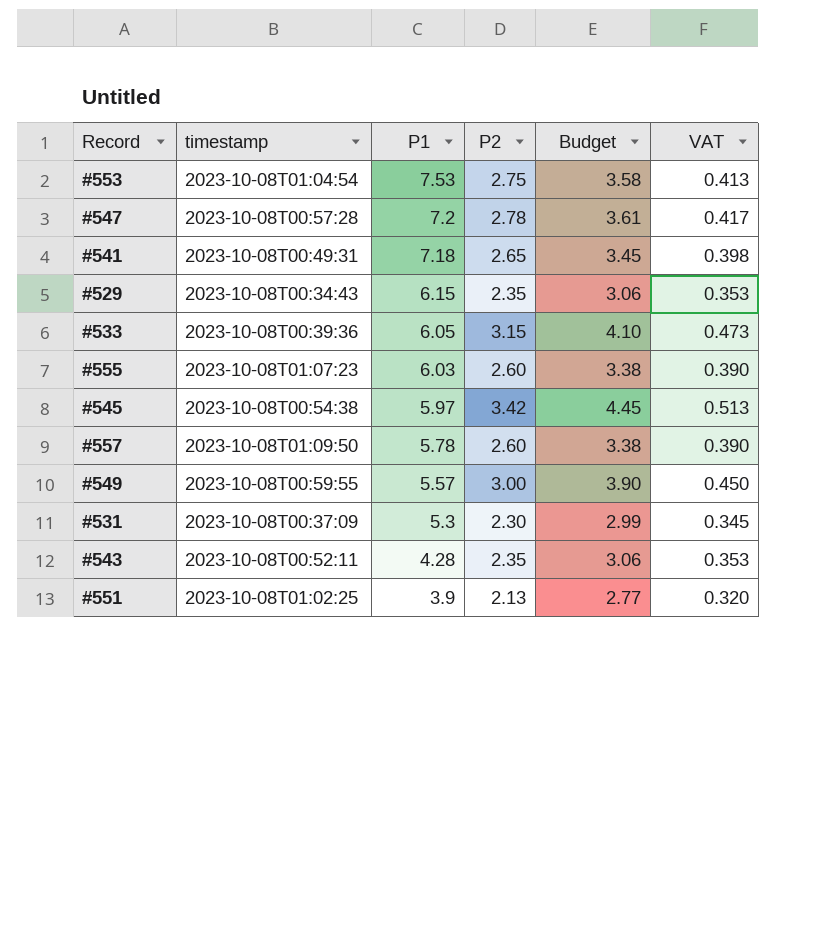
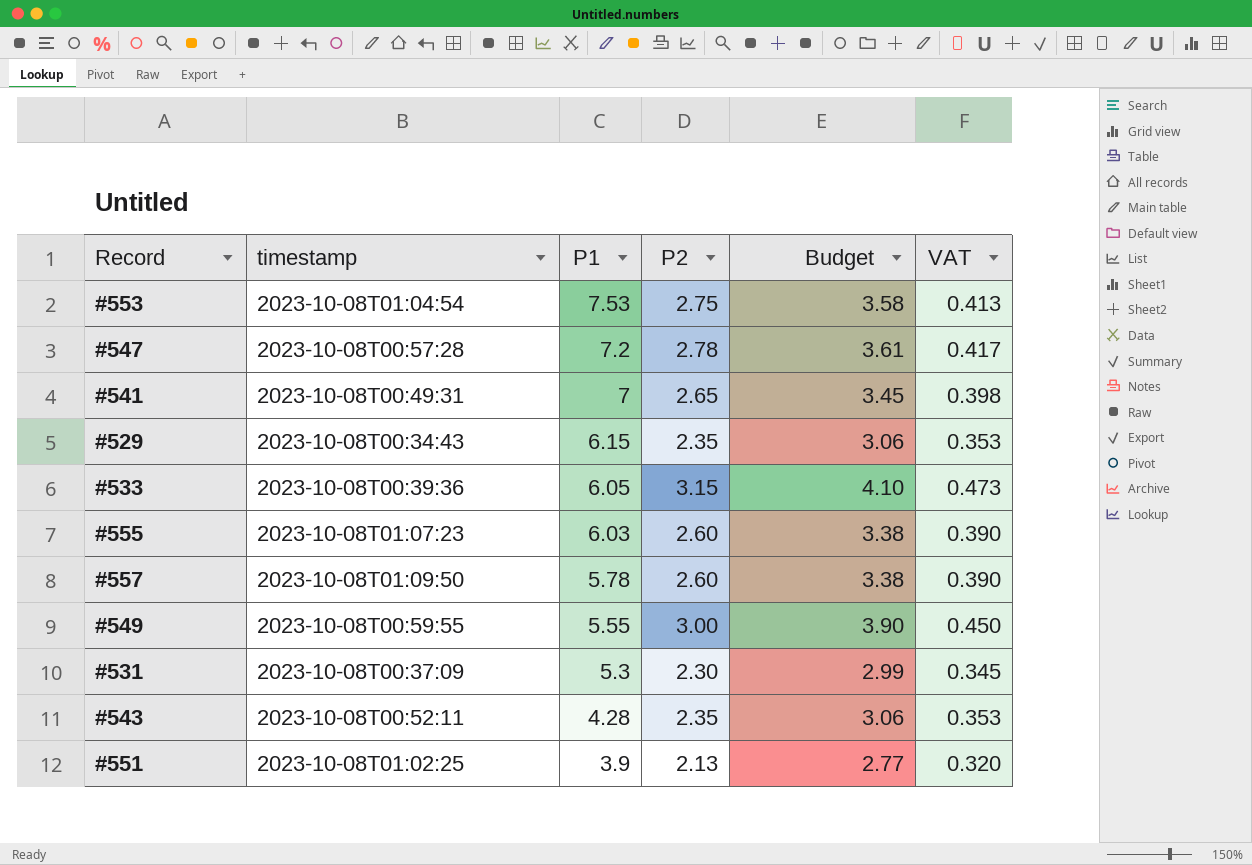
row #545: 2023-10-08T00:54:38 | 5.97 | 3.42 | 4.45 | 0.513 -> none
#541 | P1: 7.18 -> 7
#549 | P1: 5.57 -> 5.55

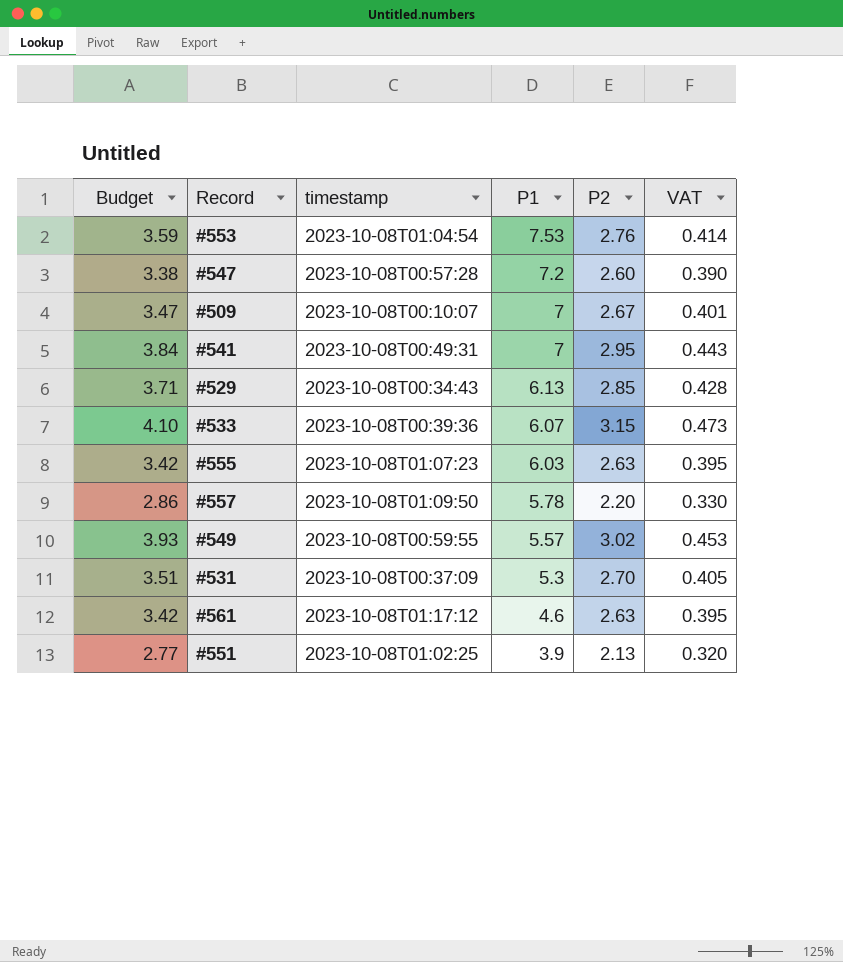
column Budget | position: 5 -> 1
row #543: 2023-10-08T00:52:11 | 4.28 | 2.35 | 3.06 | 0.353 -> none
#553 | Budget: 3.58 -> 3.59
#553 | P2: 2.75 -> 2.76
#553 | VAT: 0.413 -> 0.414
#547 | Budget: 3.61 -> 3.38
#547 | P2: 2.78 -> 2.60
#547 | VAT: 0.417 -> 0.390
row #509: none -> 3.47 | 2023-10-08T00:10:07 | 7 | 2.67 | 0.401
#541 | Budget: 3.45 -> 3.84
#541 | P2: 2.65 -> 2.95
#541 | VAT: 0.398 -> 0.443
#529 | Budget: 3.06 -> 3.71
#529 | P1: 6.15 -> 6.13
#529 | P2: 2.35 -> 2.85
#529 | VAT: 0.353 -> 0.428
#533 | P1: 6.05 -> 6.07
#555 | Budget: 3.38 -> 3.42
#555 | P2: 2.60 -> 2.63
#555 | VAT: 0.390 -> 0.395
#557 | Budget: 3.38 -> 2.86
#557 | P2: 2.60 -> 2.20
#557 | VAT: 0.390 -> 0.330
#549 | Budget: 3.90 -> 3.93
#549 | P1: 5.55 -> 5.57
#549 | P2: 3.00 -> 3.02
#549 | VAT: 0.450 -> 0.453
#531 | Budget: 2.99 -> 3.51
#531 | P2: 2.30 -> 2.70
#531 | VAT: 0.345 -> 0.405
row #561: none -> 3.42 | 2023-10-08T01:17:12 | 4.6 | 2.63 | 0.395

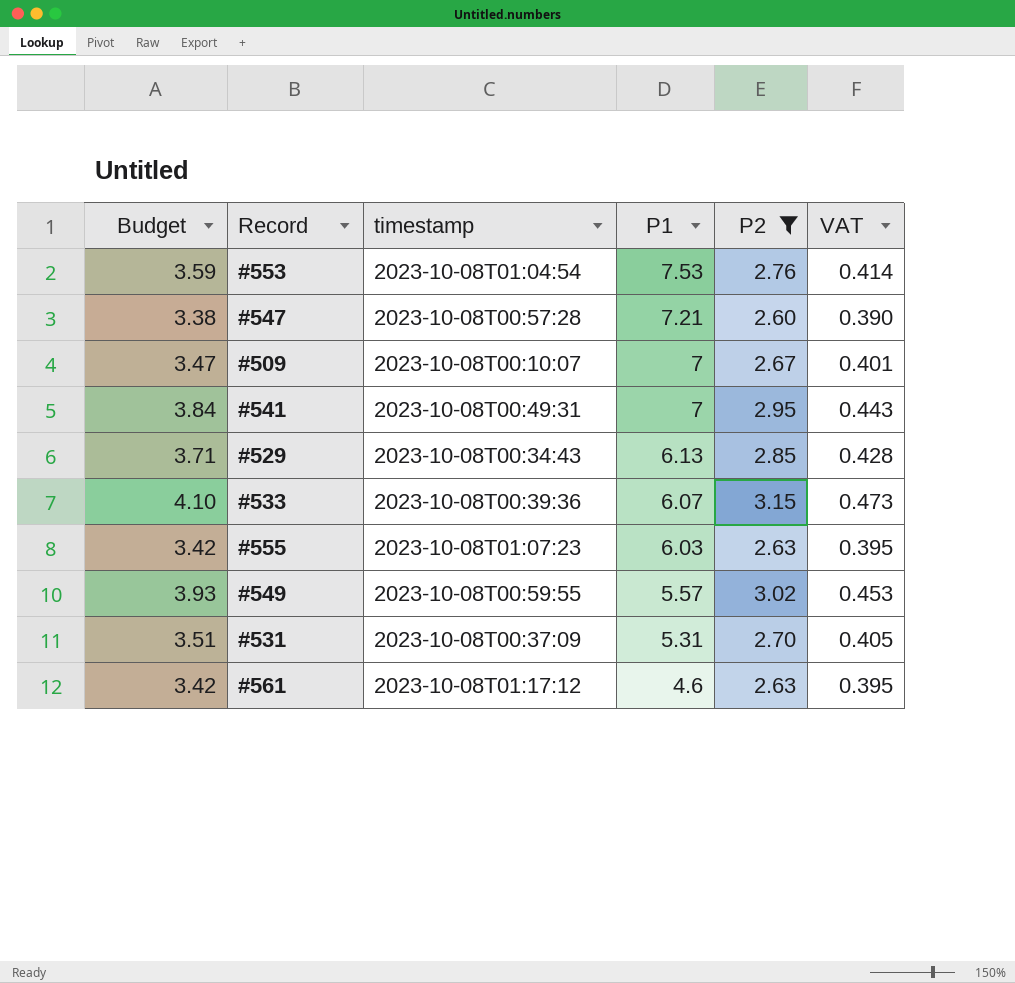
filter: none -> P2 >= 2.60
#547 | P1: 7.2 -> 7.21
#531 | P1: 5.3 -> 5.31

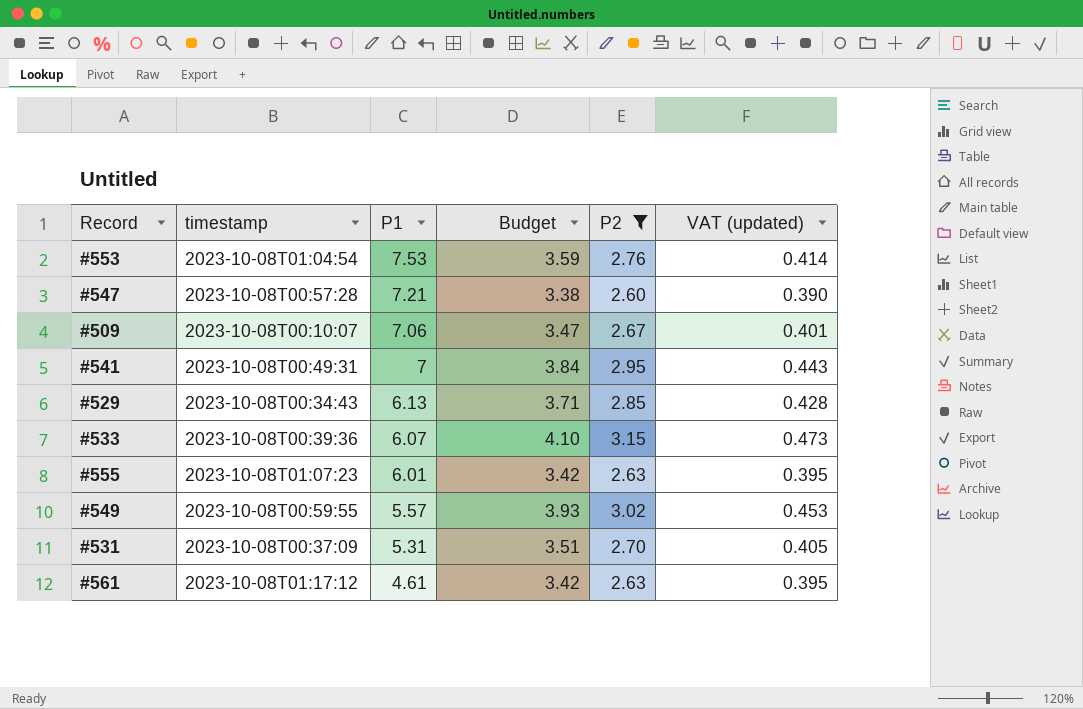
column Budget | position: 1 -> 4
column name: VAT -> VAT (updated)
#509 | P1: 7 -> 7.06
#555 | P1: 6.03 -> 6.01
#561 | P1: 4.6 -> 4.61

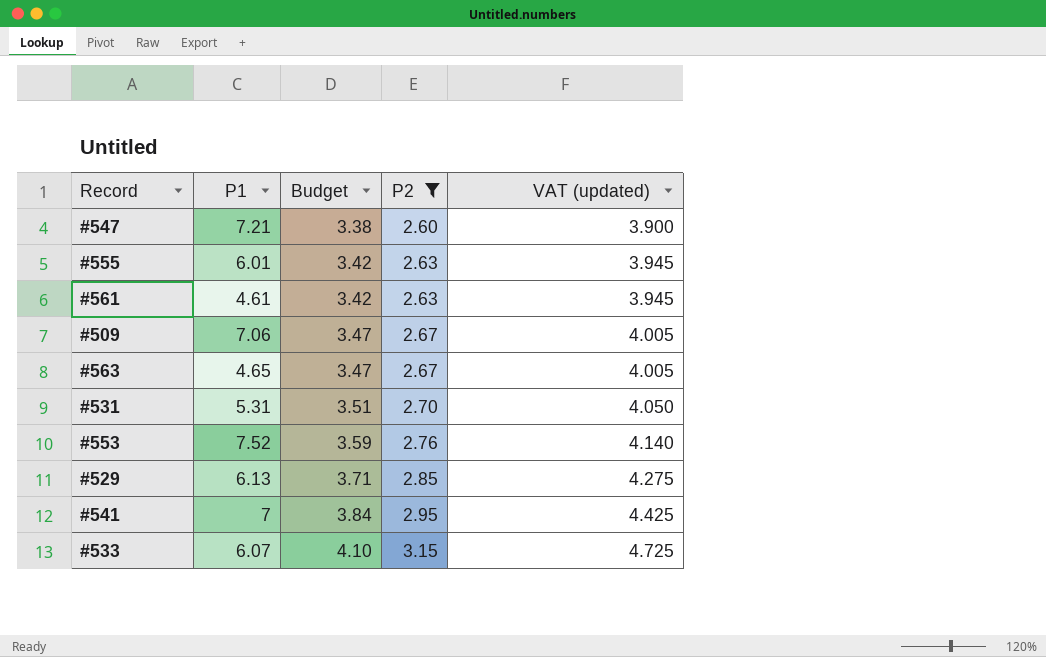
row order: P1 descending -> Budget ascending
column timestamp | position: 2 -> none
column VAT (updated) | formula: [P2] * 0.15 -> [P2] * 1.5
row #549: 2023-10-08T00:59:55 | 5.57 | 3.93 | 3.02 | 0.453 -> none
row #563: none -> 4.65 | 3.47 | 2.67 | 4.005
#553 | P1: 7.53 -> 7.52

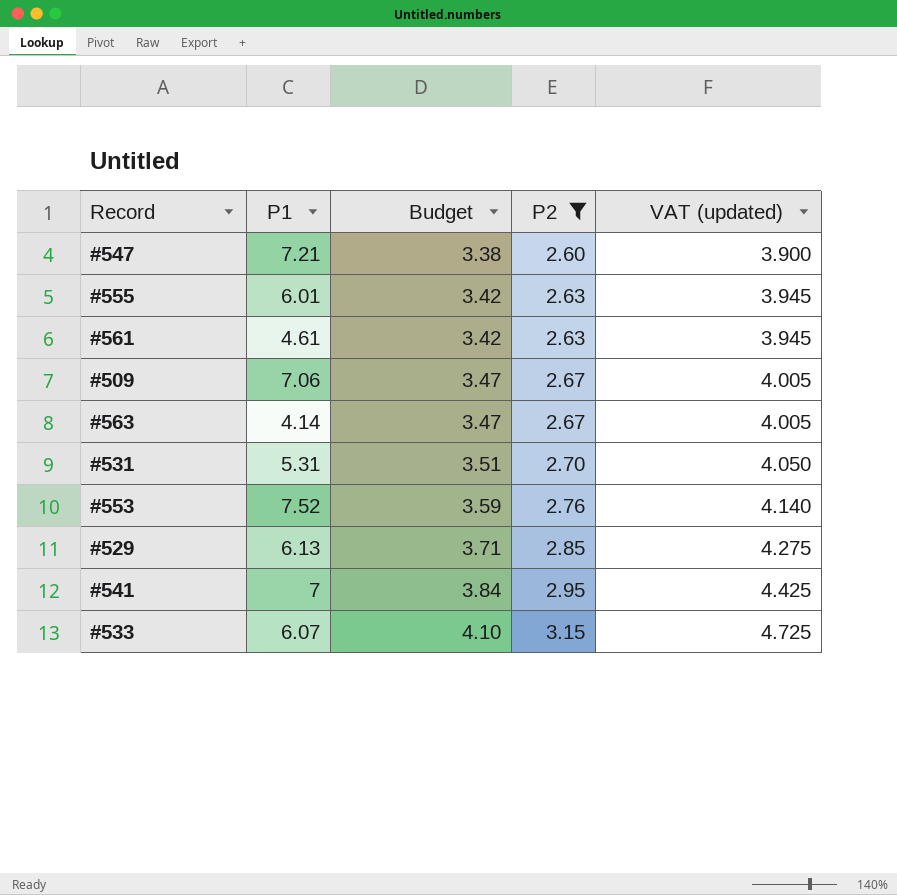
#563 | P1: 4.65 -> 4.14

